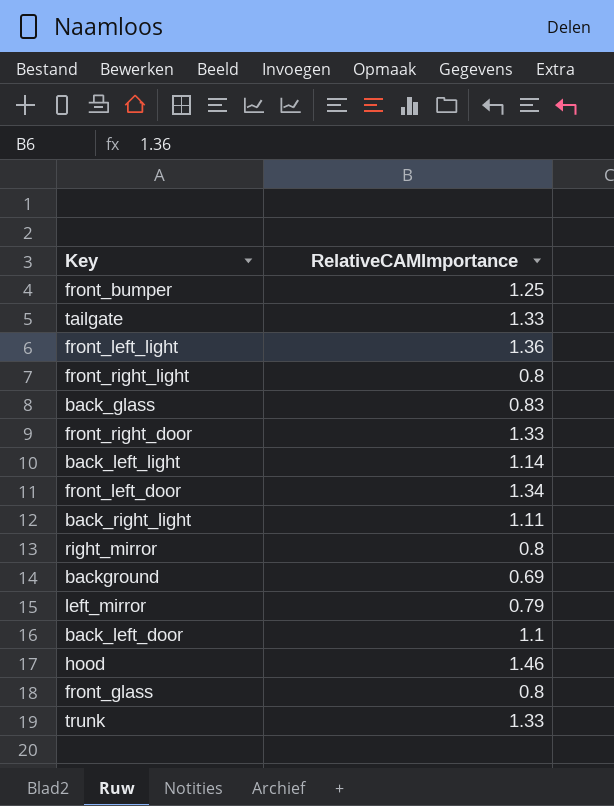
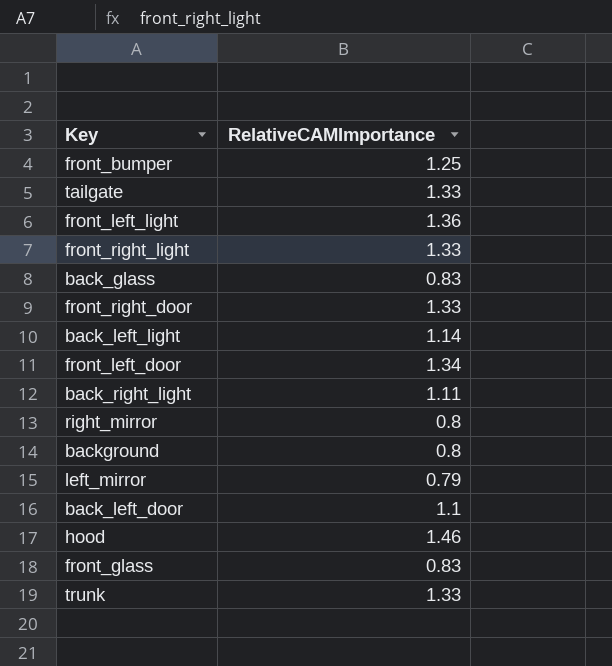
front_right_light | RelativeCAMImportance: 0.8 -> 1.33
background | RelativeCAMImportance: 0.69 -> 0.8
front_glass | RelativeCAMImportance: 0.8 -> 0.83

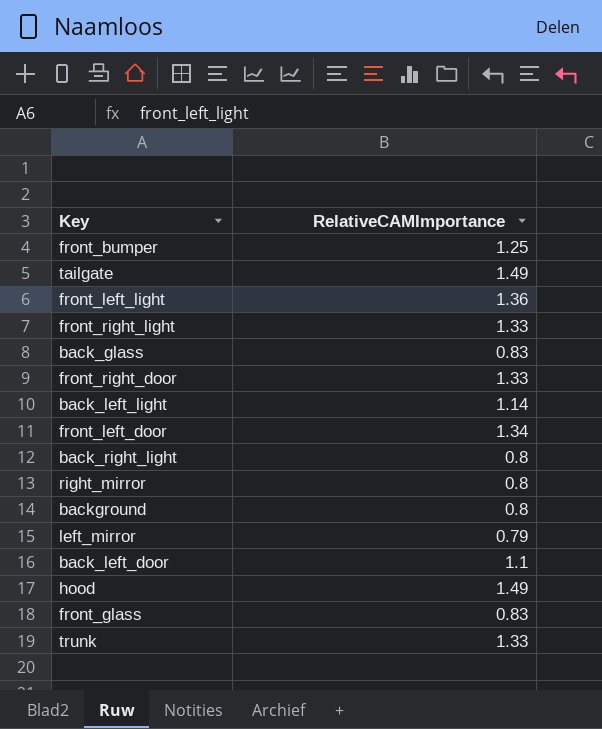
tailgate | RelativeCAMImportance: 1.33 -> 1.49
back_right_light | RelativeCAMImportance: 1.11 -> 0.8
hood | RelativeCAMImportance: 1.46 -> 1.49

